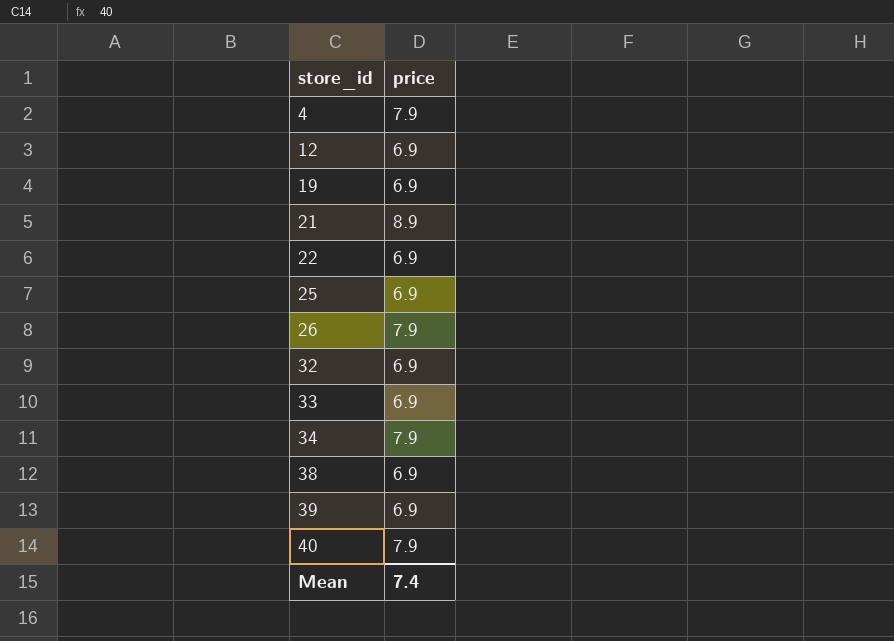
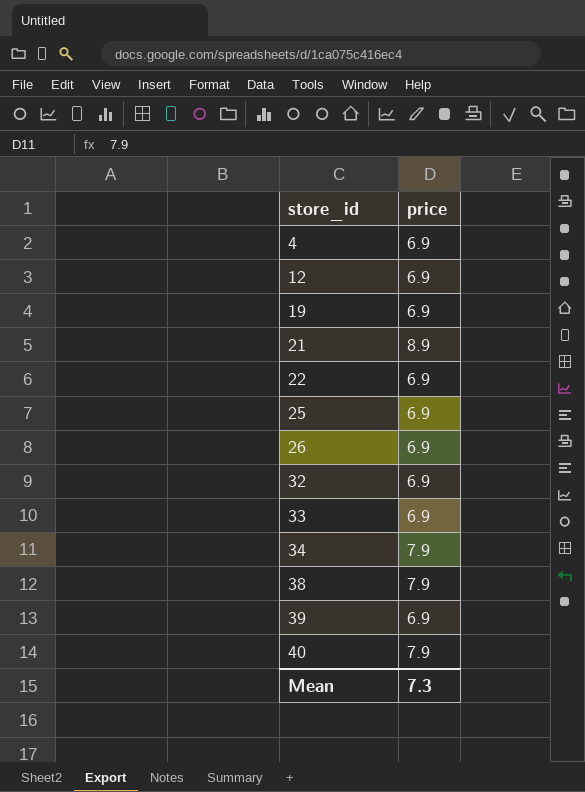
4 | price: 7.9 -> 6.9
26 | price: 7.9 -> 6.9
38 | price: 6.9 -> 7.9
Mean | price: 7.4 -> 7.3

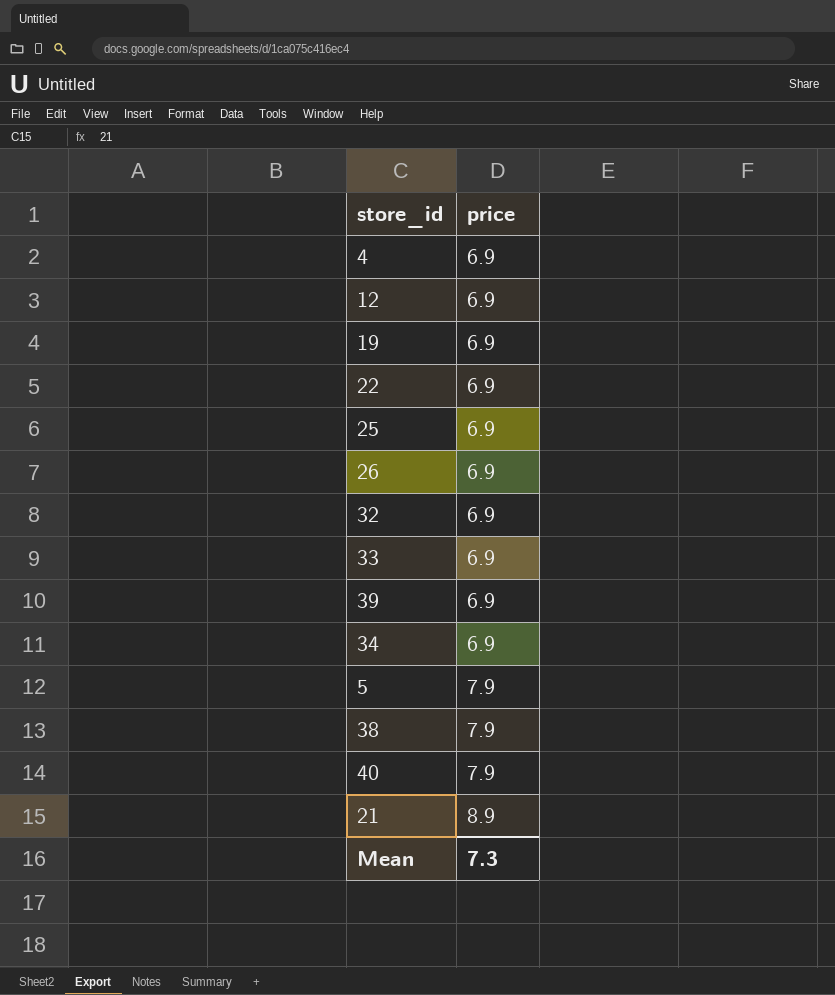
row order: store_id ascending -> price ascending
34 | price: 7.9 -> 6.9
row 5: none -> 7.9

